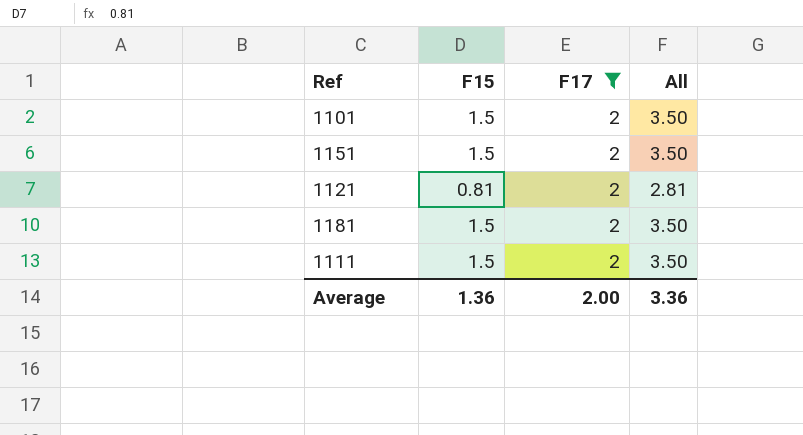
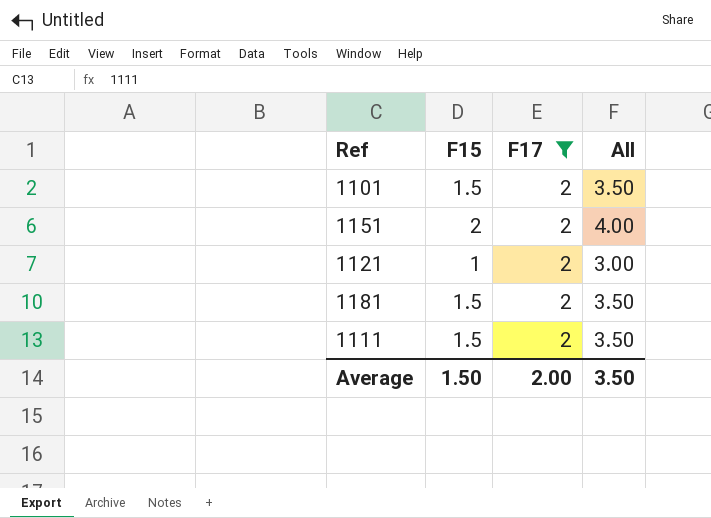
1151 | F15: 1.5 -> 2
1151 | All: 3.50 -> 4.00
1121 | F15: 0.81 -> 1
1121 | All: 2.81 -> 3.00
Average | F15: 1.36 -> 1.50
Average | All: 3.36 -> 3.50

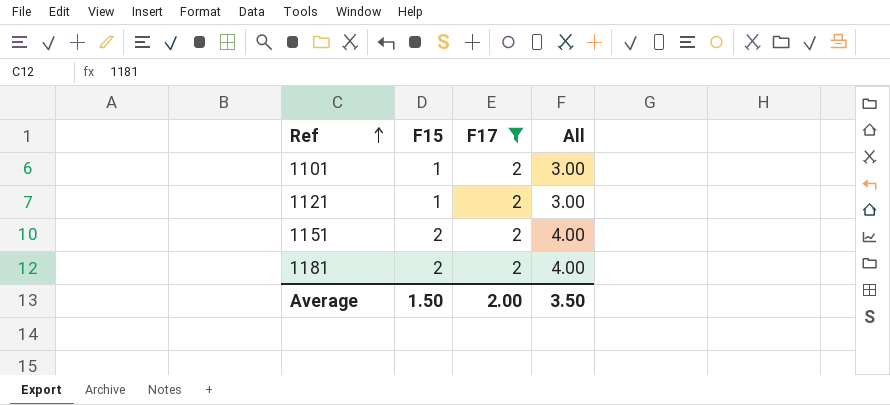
row order: none -> Ref ascending
row 1111: 1.5 | 2 | 3.50 -> none
1101 | F15: 1.5 -> 1
1101 | All: 3.50 -> 3.00
1181 | F15: 1.5 -> 2
1181 | All: 3.50 -> 4.00

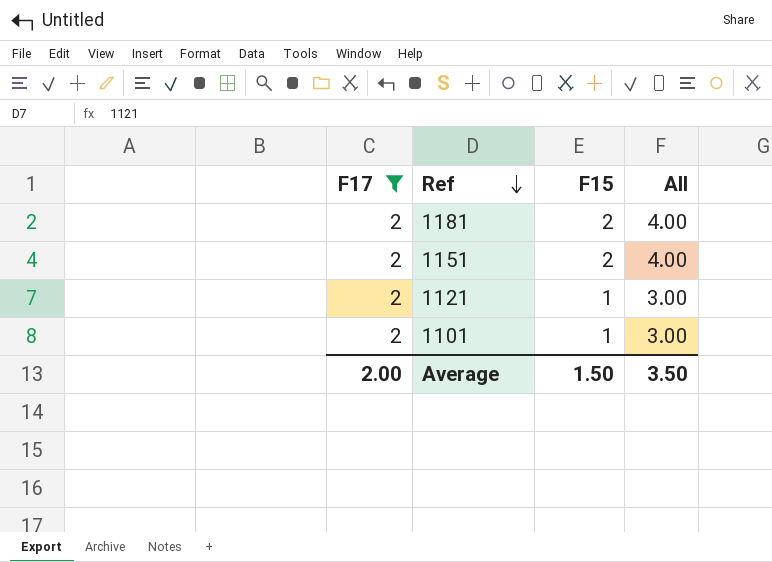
row order: Ref ascending -> Ref descending
column F17 | position: 3 -> 1

